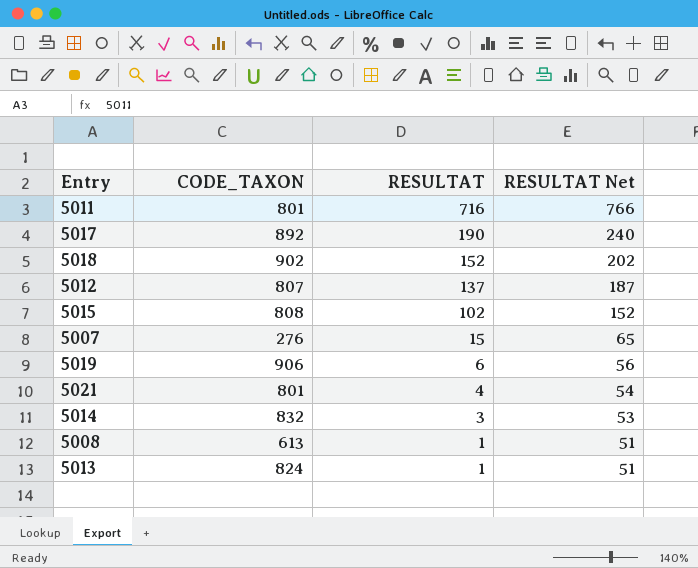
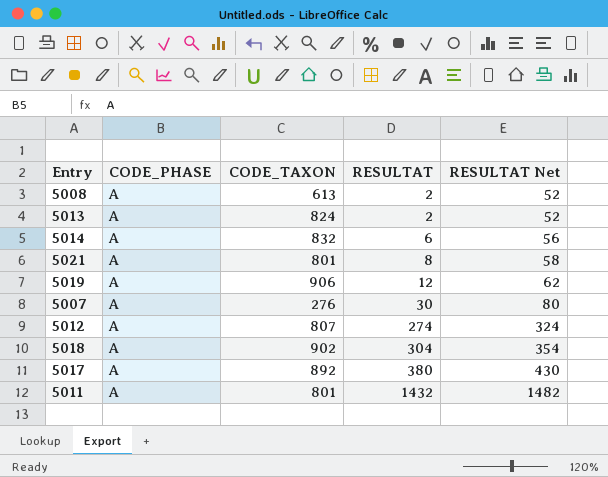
row order: RESULTAT descending -> RESULTAT ascending
column CODE_PHASE | position: none -> 2
row 5015: 808 | 102 | 152 -> none
5008 | RESULTAT: 1 -> 2
5008 | RESULTAT Net: 51 -> 52
5013 | RESULTAT: 1 -> 2
5013 | RESULTAT Net: 51 -> 52
5014 | RESULTAT: 3 -> 6
5014 | RESULTAT Net: 53 -> 56
5021 | RESULTAT: 4 -> 8
5021 | RESULTAT Net: 54 -> 58
5019 | RESULTAT: 6 -> 12
5019 | RESULTAT Net: 56 -> 62
5007 | RESULTAT: 15 -> 30
5007 | RESULTAT Net: 65 -> 80
5012 | RESULTAT: 137 -> 274
5012 | RESULTAT Net: 187 -> 324
5018 | RESULTAT: 152 -> 304
5018 | RESULTAT Net: 202 -> 354
5017 | RESULTAT: 190 -> 380
5017 | RESULTAT Net: 240 -> 430
5011 | RESULTAT: 716 -> 1432
5011 | RESULTAT Net: 766 -> 1482

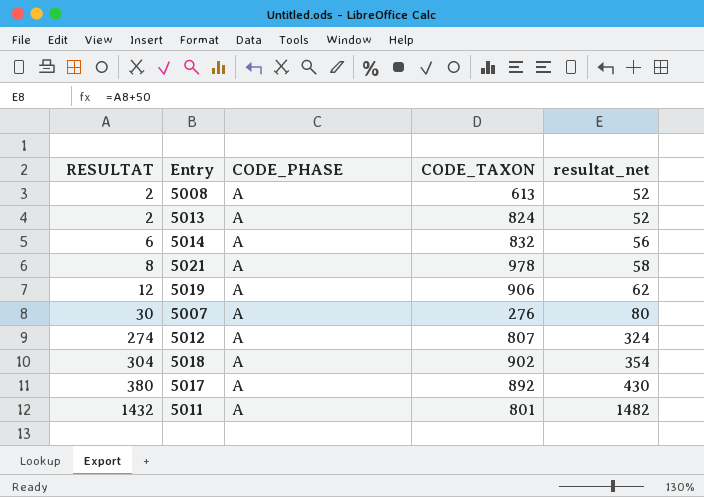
column RESULTAT | position: 4 -> 1
column name: RESULTAT Net -> resultat_net
5021 | CODE_TAXON: 801 -> 978

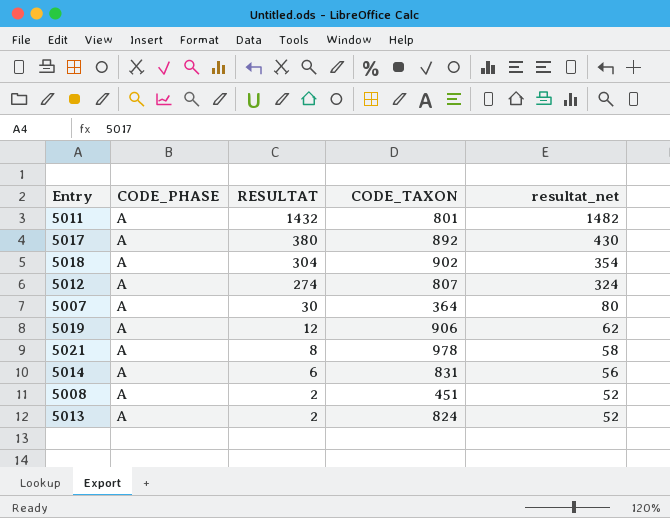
row order: RESULTAT ascending -> RESULTAT descending
column RESULTAT | position: 1 -> 3
5007 | CODE_TAXON: 276 -> 364
5014 | CODE_TAXON: 832 -> 831
5008 | CODE_TAXON: 613 -> 451

